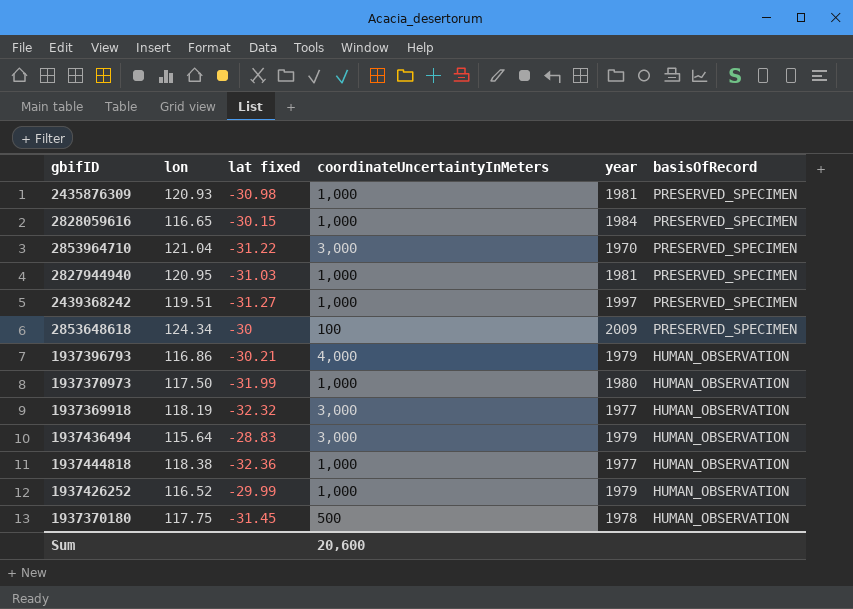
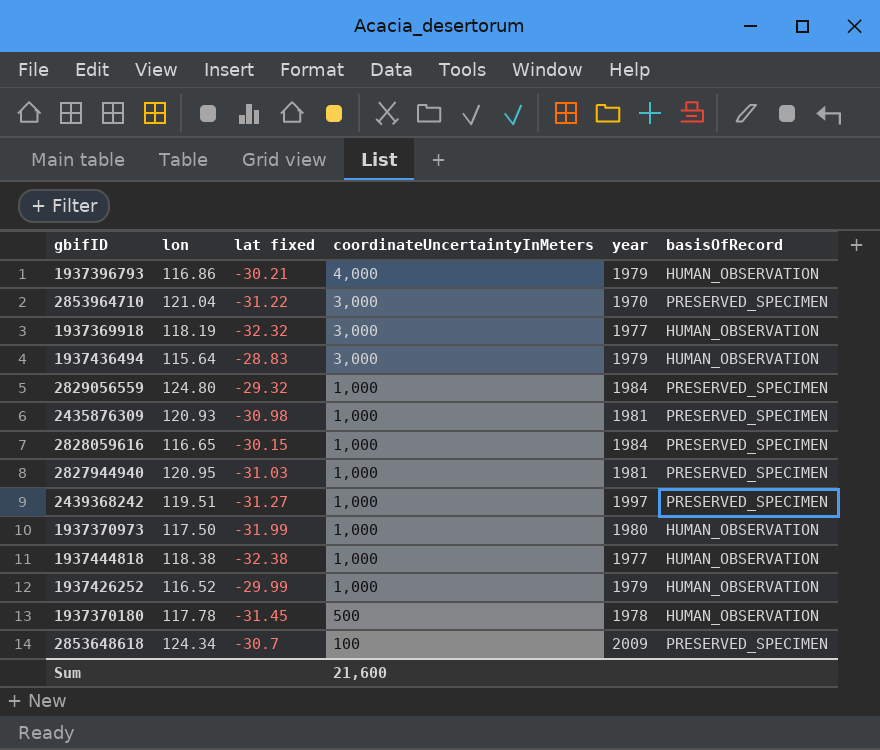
row order: basisOfRecord descending -> coordinateUncertaintyInMeters descending
row 2829056559: none -> 124.80 | -29.32 | 1,000 | 1984 | PRESERVED_SPECIMEN
1937444818 | lat fixed: -32.36 -> -32.38
1937370180 | lon: 117.75 -> 117.78
2853648618 | lat fixed: -30 -> -30.7
Sum | coordinateUncertaintyInMeters: 20,600 -> 21,600

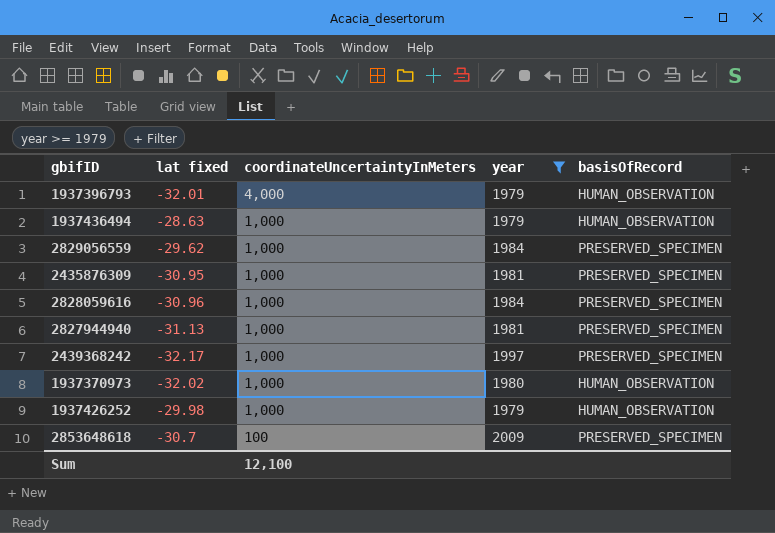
filter: none -> year >= 1979
column lon | position: 2 -> none
1937396793 | lat fixed: -30.21 -> -32.01
1937436494 | lat fixed: -28.83 -> -28.63
1937436494 | coordinateUncertaintyInMeters: 3,000 -> 1,000
2829056559 | lat fixed: -29.32 -> -29.62
2435876309 | lat fixed: -30.98 -> -30.95
2828059616 | lat fixed: -30.15 -> -30.96
2827944940 | lat fixed: -31.03 -> -31.13
2439368242 | lat fixed: -31.27 -> -32.17
1937370973 | lat fixed: -31.99 -> -32.02
1937426252 | lat fixed: -29.99 -> -29.98
Sum | coordinateUncertaintyInMeters: 21,600 -> 12,100

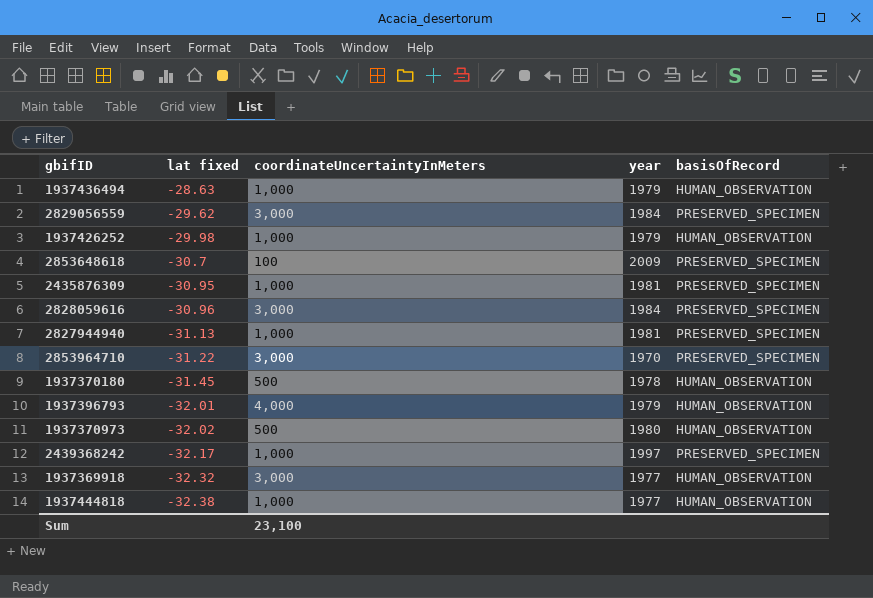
filter: year >= 1979 -> none
row order: coordinateUncertaintyInMeters descending -> lat fixed descending
2829056559 | coordinateUncertaintyInMeters: 1,000 -> 3,000
2828059616 | coordinateUncertaintyInMeters: 1,000 -> 3,000
1937370973 | coordinateUncertaintyInMeters: 1,000 -> 500
Sum | coordinateUncertaintyInMeters: 12,100 -> 23,100

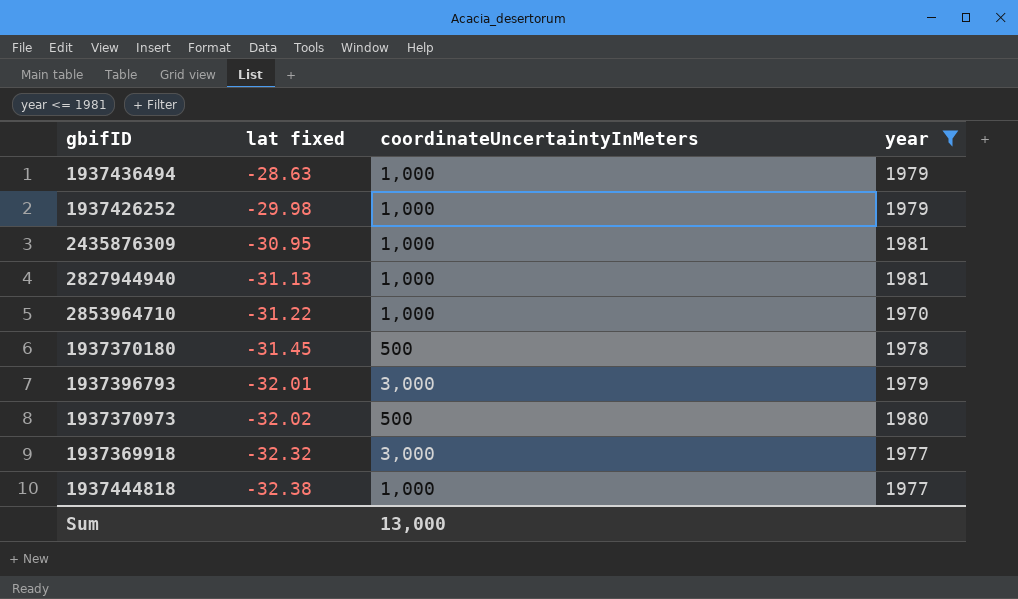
filter: none -> year <= 1981
column basisOfRecord | position: 5 -> none
2853964710 | coordinateUncertaintyInMeters: 3,000 -> 1,000
1937396793 | coordinateUncertaintyInMeters: 4,000 -> 3,000
Sum | coordinateUncertaintyInMeters: 23,100 -> 13,000

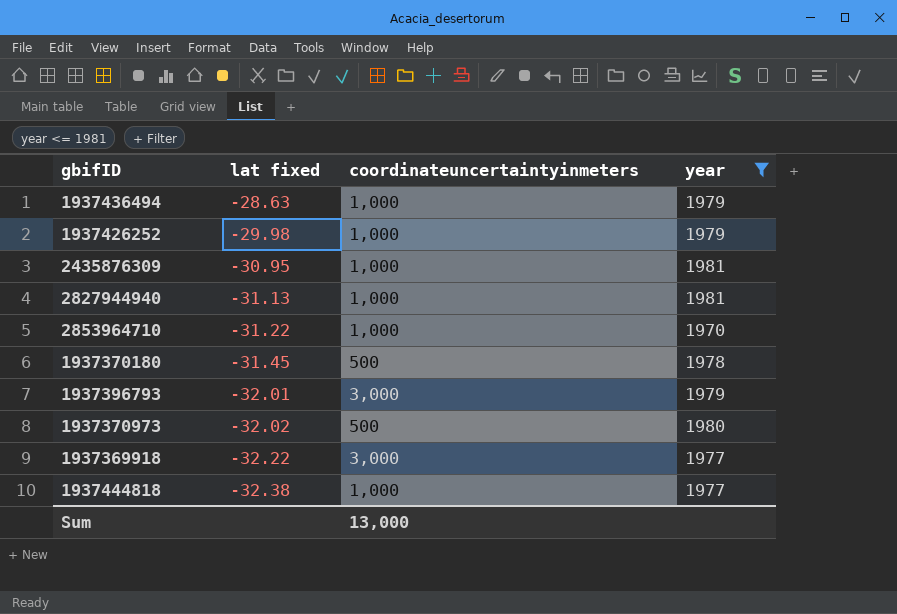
column name: coordinateUncertaintyInMeters -> coordinateuncertaintyinmeters
1937369918 | lat fixed: -32.32 -> -32.22

